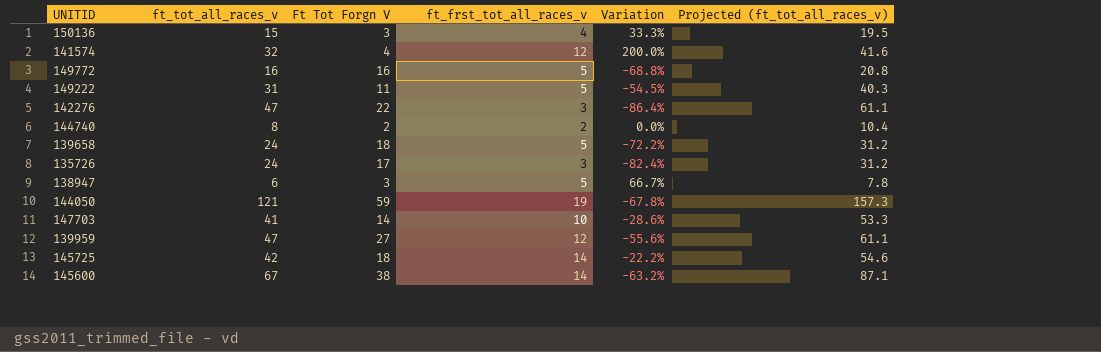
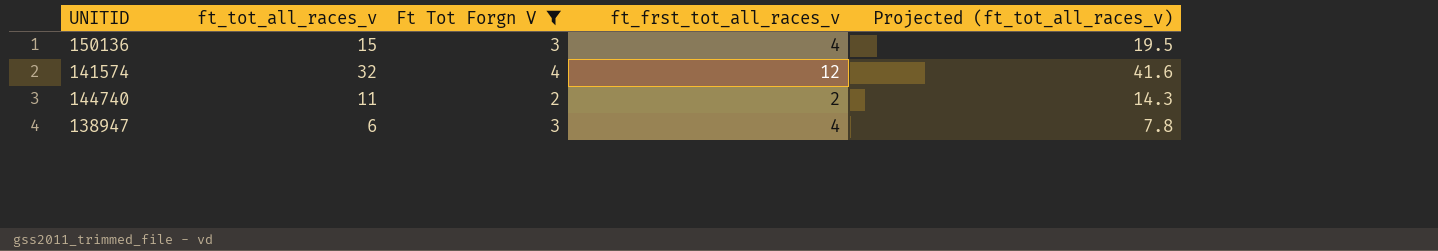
filter: none -> Ft Tot Forgn V <= 4
column Variation | formula: ([ft_frst_tot_all_races_v] - [Ft Tot Forgn V]) / [Ft Tot Forgn V] -> none
144740 | ft_tot_all_races_v: 8 -> 11
144740 | Projected (ft_tot_all_races_v): 10.4 -> 14.3
138947 | ft_frst_tot_all_races_v: 5 -> 4

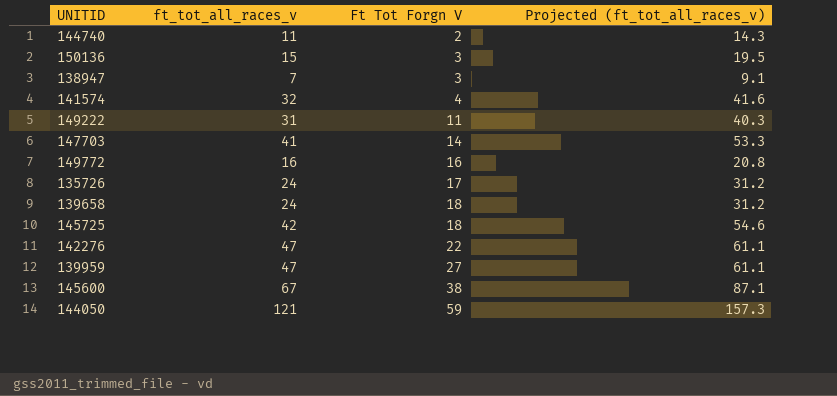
filter: Ft Tot Forgn V <= 4 -> none
row order: none -> Ft Tot Forgn V ascending
column ft_frst_tot_all_races_v | position: 4 -> none
138947 | ft_tot_all_races_v: 6 -> 7
138947 | Projected (ft_tot_all_races_v): 7.8 -> 9.1

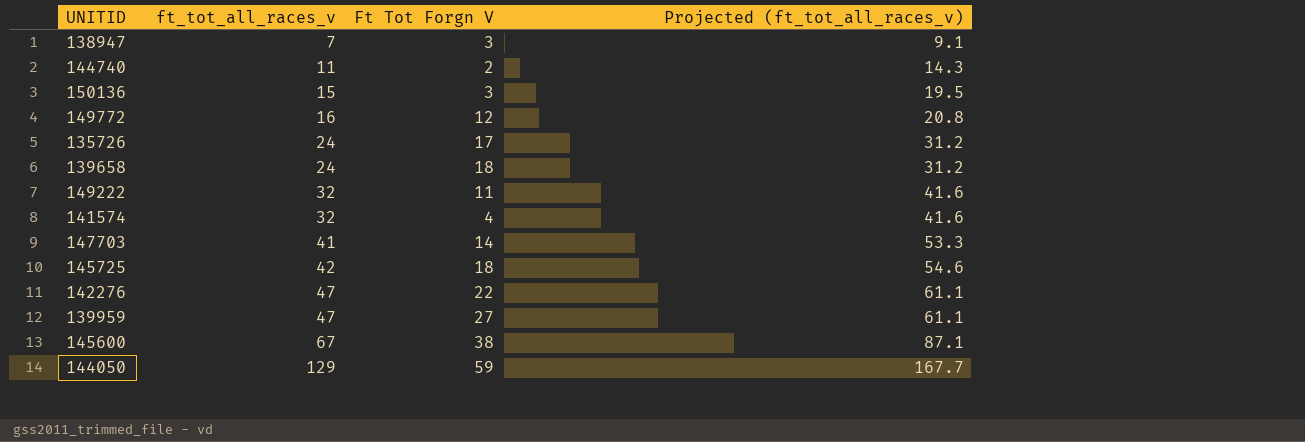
row order: Ft Tot Forgn V ascending -> ft_tot_all_races_v ascending
149772 | Ft Tot Forgn V: 16 -> 12
149222 | ft_tot_all_races_v: 31 -> 32
149222 | Projected (ft_tot_all_races_v): 40.3 -> 41.6
144050 | ft_tot_all_races_v: 121 -> 129
144050 | Projected (ft_tot_all_races_v): 157.3 -> 167.7

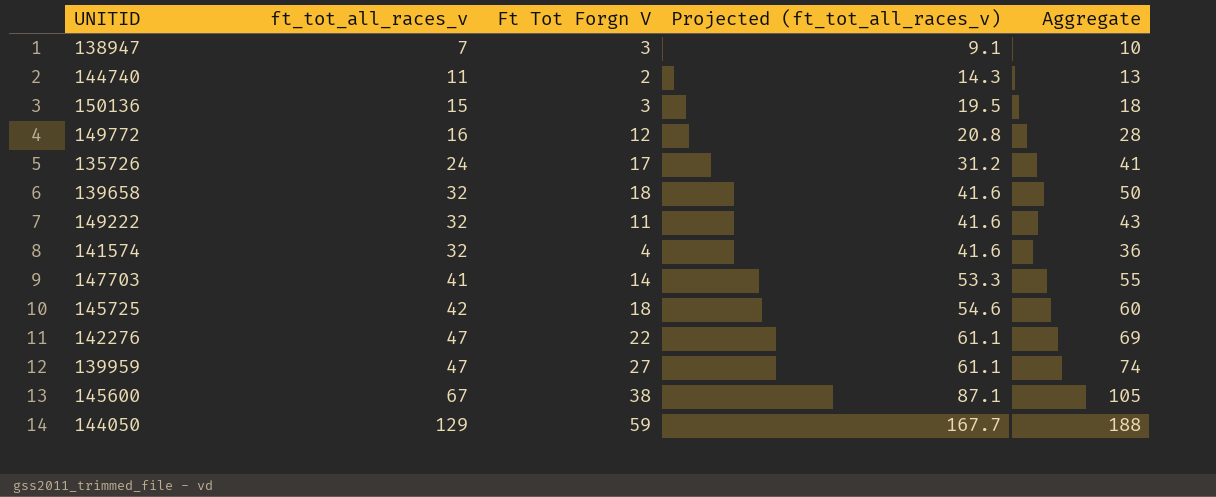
column Aggregate | formula: none -> [ft_tot_all_races_v] + [Ft Tot Forgn V]
139658 | ft_tot_all_races_v: 24 -> 32
139658 | Projected (ft_tot_all_races_v): 31.2 -> 41.6

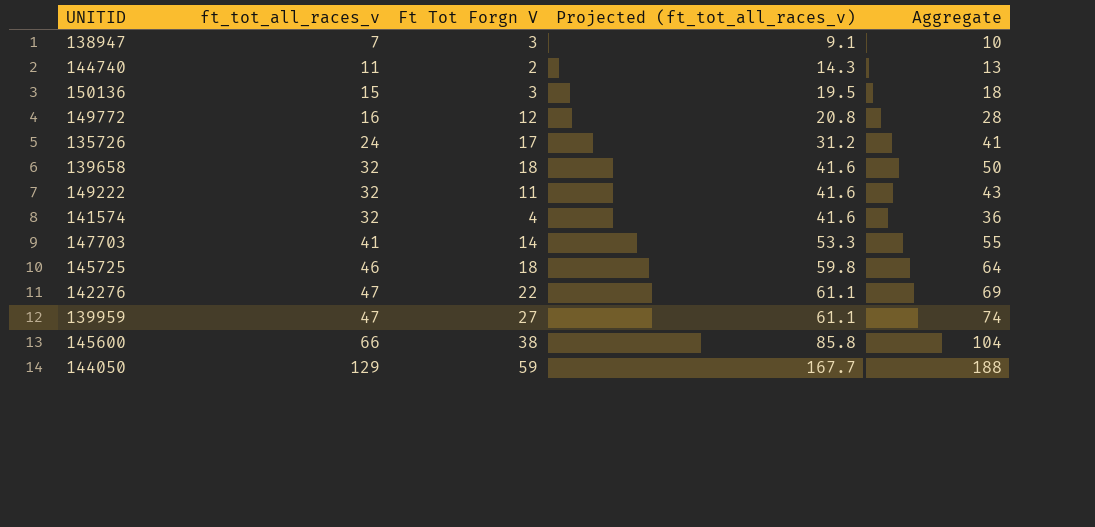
145725 | ft_tot_all_races_v: 42 -> 46
145725 | Projected (ft_tot_all_races_v): 54.6 -> 59.8
145725 | Aggregate: 60 -> 64
145600 | ft_tot_all_races_v: 67 -> 66
145600 | Projected (ft_tot_all_races_v): 87.1 -> 85.8
145600 | Aggregate: 105 -> 104

